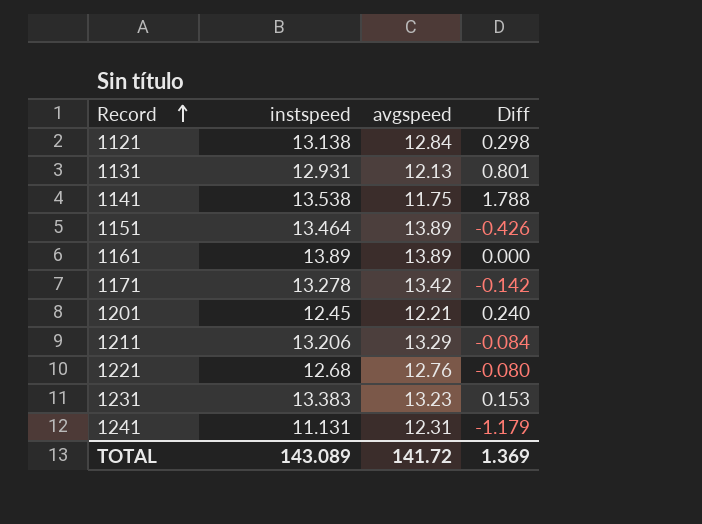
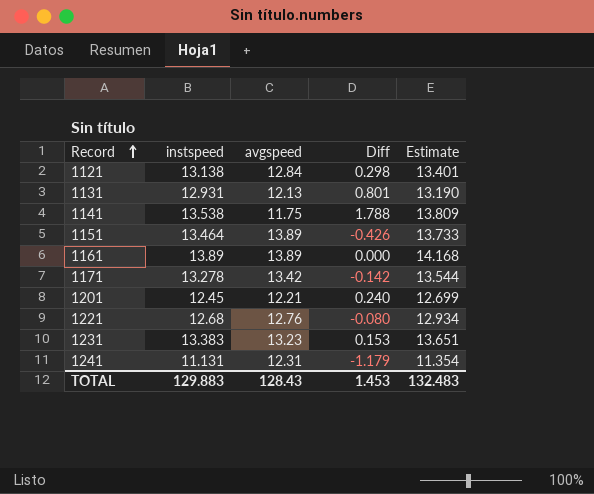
column Estimate | formula: none -> [instspeed] * 1.02
row 1211: 13.206 | 13.29 | -0.084 -> none
TOTAL | instspeed: 143.089 -> 129.883
TOTAL | avgspeed: 141.72 -> 128.43
TOTAL | Diff: 1.369 -> 1.453

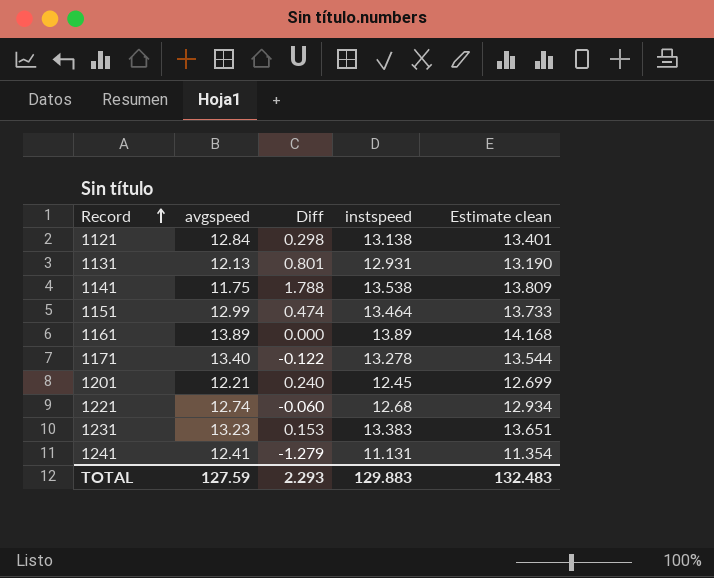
column instspeed | position: 2 -> 4
column name: Estimate -> Estimate clean
1151 | avgspeed: 13.89 -> 12.99
1151 | Diff: -0.426 -> 0.474
1171 | avgspeed: 13.42 -> 13.40
1171 | Diff: -0.142 -> -0.122
1221 | avgspeed: 12.76 -> 12.74
1221 | Diff: -0.080 -> -0.060
1241 | avgspeed: 12.31 -> 12.41
1241 | Diff: -1.179 -> -1.279
TOTAL | avgspeed: 128.43 -> 127.59
TOTAL | Diff: 1.453 -> 2.293

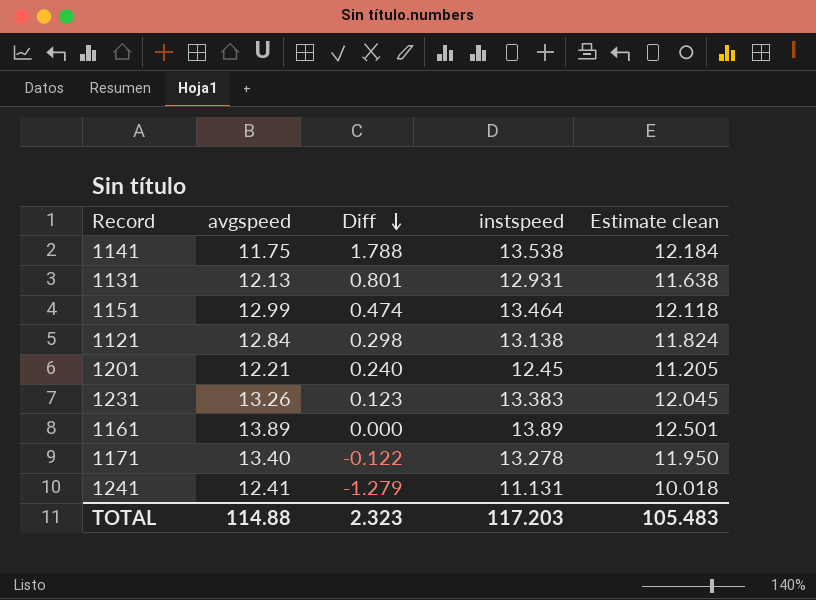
row order: Record ascending -> Diff descending
column Estimate clean | formula: [instspeed] * 1.02 -> [instspeed] * 0.9
row 1221: 12.74 | -0.060 | 12.68 | 12.934 -> none
1231 | avgspeed: 13.23 -> 13.26
1231 | Diff: 0.153 -> 0.123
TOTAL | avgspeed: 127.59 -> 114.88
TOTAL | Diff: 2.293 -> 2.323
TOTAL | instspeed: 129.883 -> 117.203
TOTAL | Estimate clean: 132.483 -> 105.483

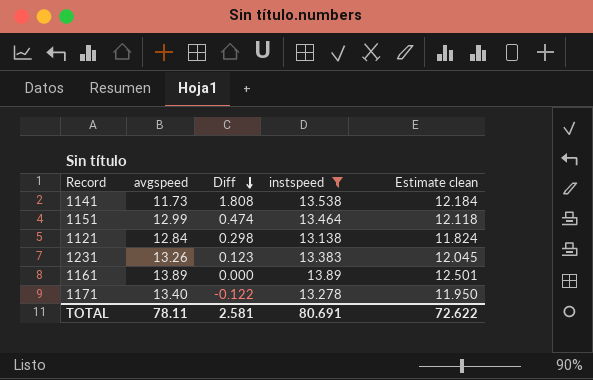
filter: none -> instspeed >= 13.138
1141 | avgspeed: 11.75 -> 11.73
1141 | Diff: 1.788 -> 1.808
TOTAL | avgspeed: 114.88 -> 78.11
TOTAL | Diff: 2.323 -> 2.581
TOTAL | instspeed: 117.203 -> 80.691
TOTAL | Estimate clean: 105.483 -> 72.622

